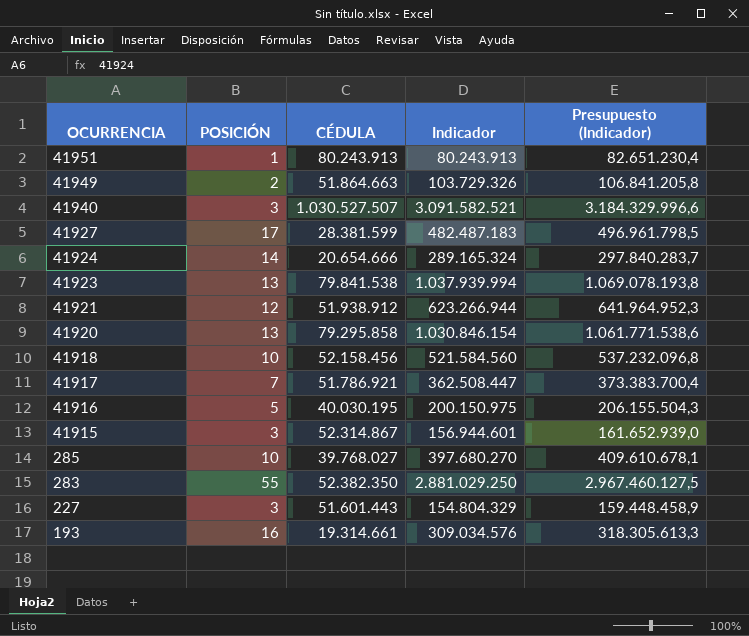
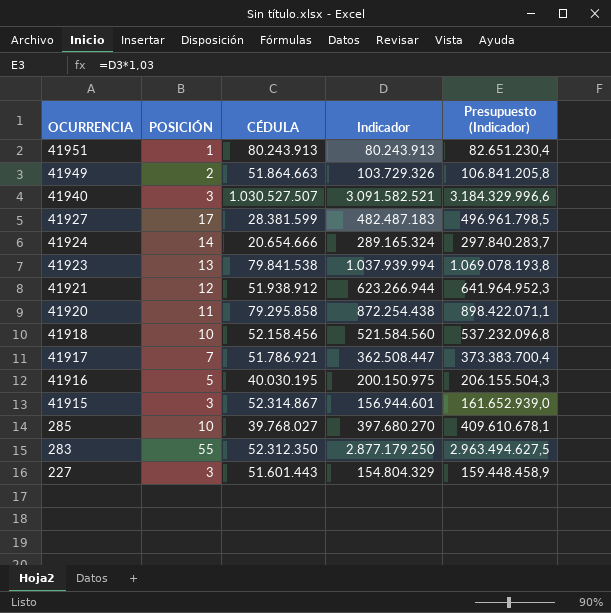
row 193: 16 | 19.314.661 | 309.034.576 | 318.305.613,3 -> none
41920 | POSICIÓN: 13 -> 11
41920 | Indicador: 1.030.846.154 -> 872.254.438
41920 | Presupuesto (Indicador): 1.061.771.538,6 -> 898.422.071,1
283 | CÉDULA: 52.382.350 -> 52.312.350
283 | Indicador: 2.881.029.250 -> 2.877.179.250
283 | Presupuesto (Indicador): 2.967.460.127,5 -> 2.963.494.627,5

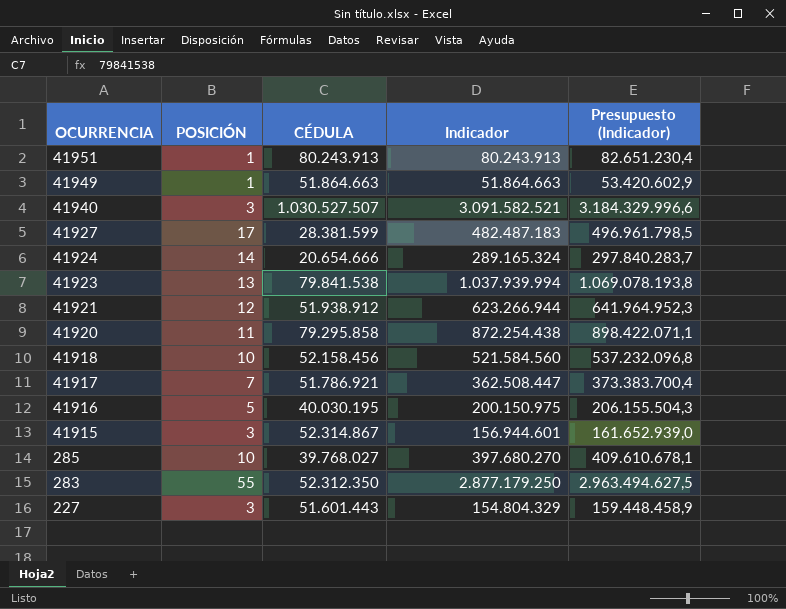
41949 | POSICIÓN: 2 -> 1
41949 | Indicador: 103.729.326 -> 51.864.663
41949 | Presupuesto (Indicador): 106.841.205,8 -> 53.420.602,9

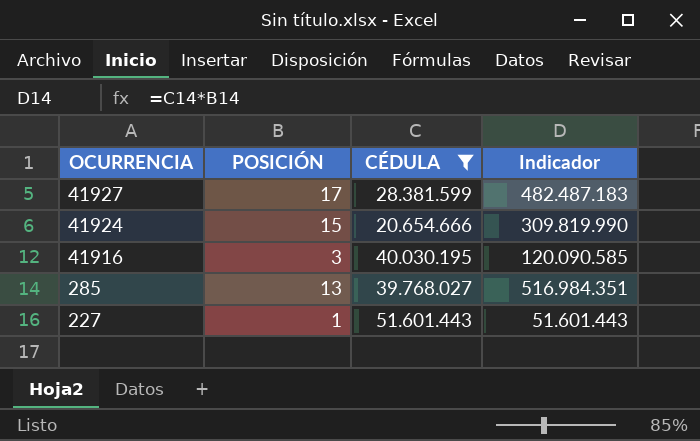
filter: none -> CÉDULA <= 51.601.443
column Presupuesto (Indicador) | formula: [Indicador] * 1,03 -> none
41924 | POSICIÓN: 14 -> 15
41924 | Indicador: 289.165.324 -> 309.819.990
41916 | POSICIÓN: 5 -> 3
41916 | Indicador: 200.150.975 -> 120.090.585
285 | POSICIÓN: 10 -> 13
285 | Indicador: 397.680.270 -> 516.984.351
227 | POSICIÓN: 3 -> 1
227 | Indicador: 154.804.329 -> 51.601.443

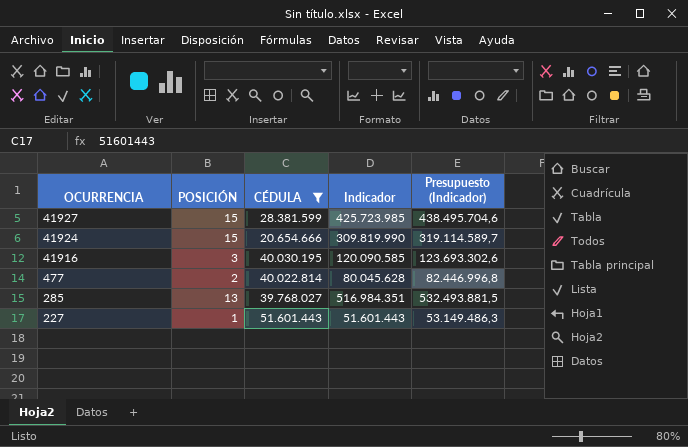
column Presupuesto (Indicador) | formula: none -> [Indicador] * 1,03
41927 | POSICIÓN: 17 -> 15
41927 | Indicador: 482.487.183 -> 425.723.985
row 477: none -> 2 | 40.022.814 | 80.045.628 | 82.446.996,8

